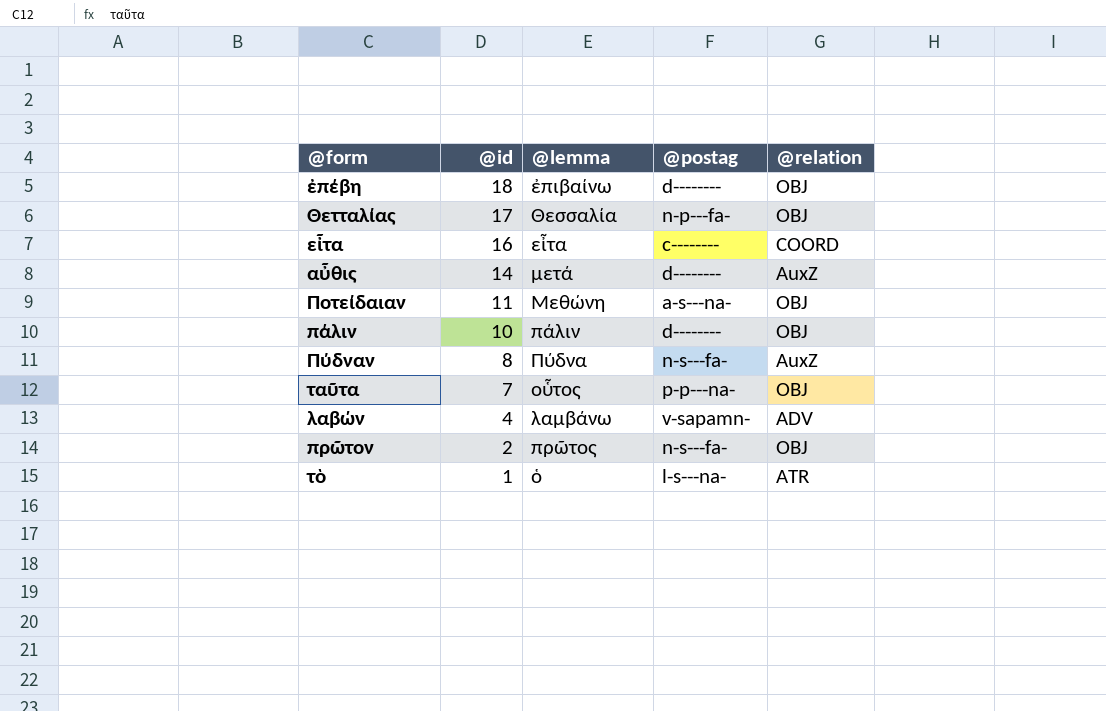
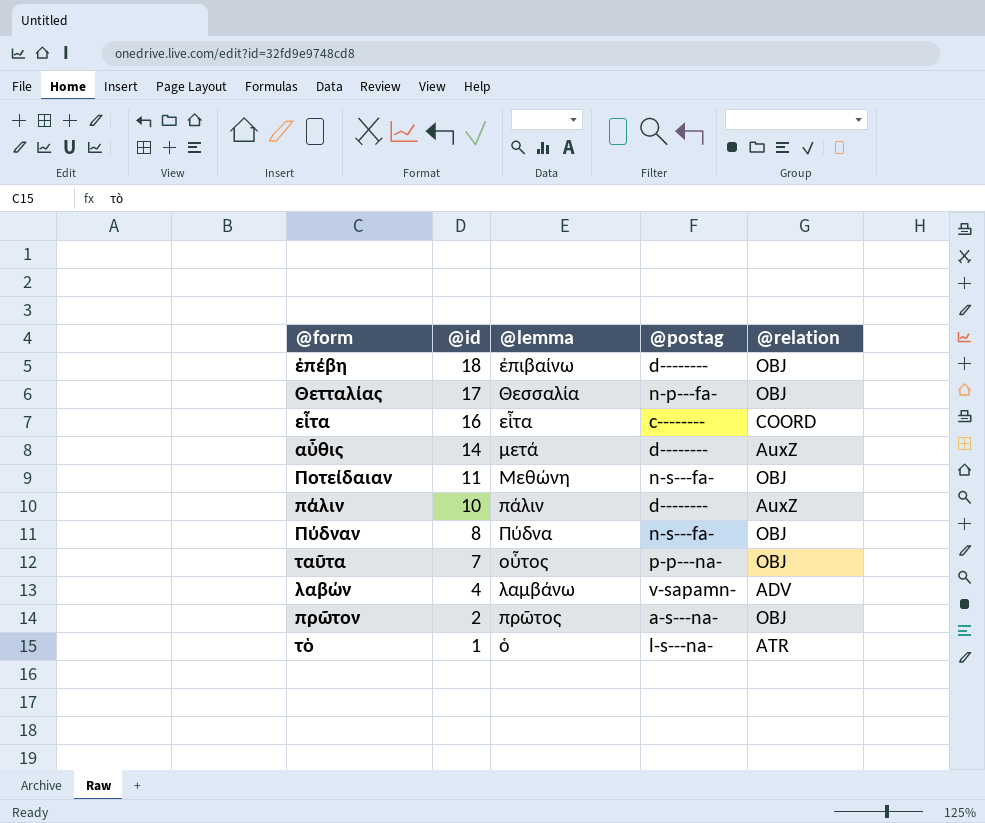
Ποτείδαιαν | @postag: a-s---na- -> n-s---fa-
πάλιν | @relation: OBJ -> AuxZ
Πύδναν | @relation: AuxZ -> OBJ
πρῶτον | @postag: n-s---fa- -> a-s---na-

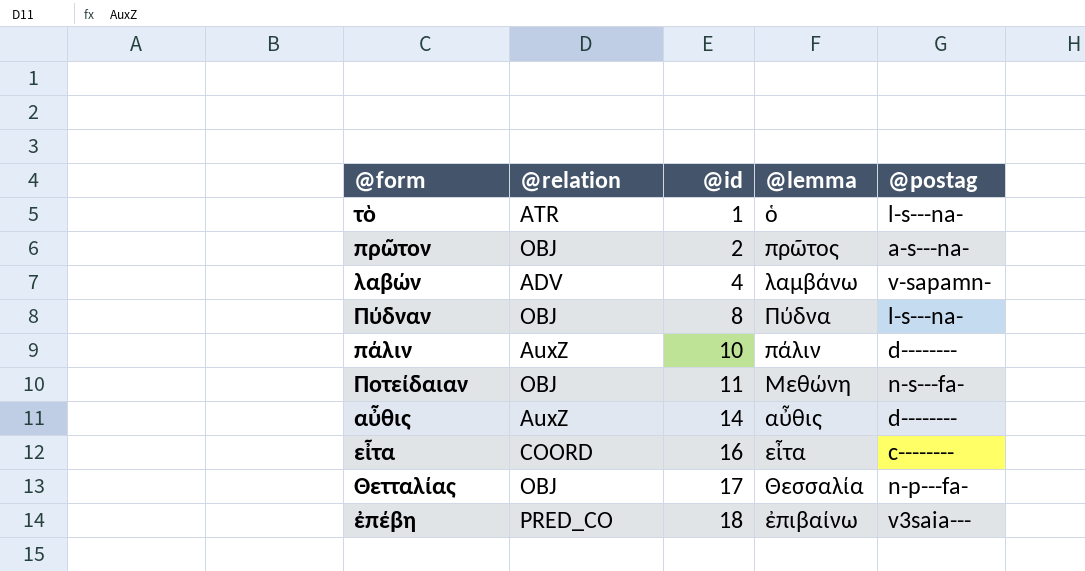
row order: @id descending -> @id ascending
column @relation | position: 5 -> 2
row ταῦτα: 7 | οὗτος | p-p---na- | OBJ -> none
Πύδναν | @postag: n-s---fa- -> l-s---na-
αὖθις | @lemma: μετά -> αὖθις
ἐπέβη | @relation: OBJ -> PRED_CO
ἐπέβη | @postag: d-------- -> v3saia---

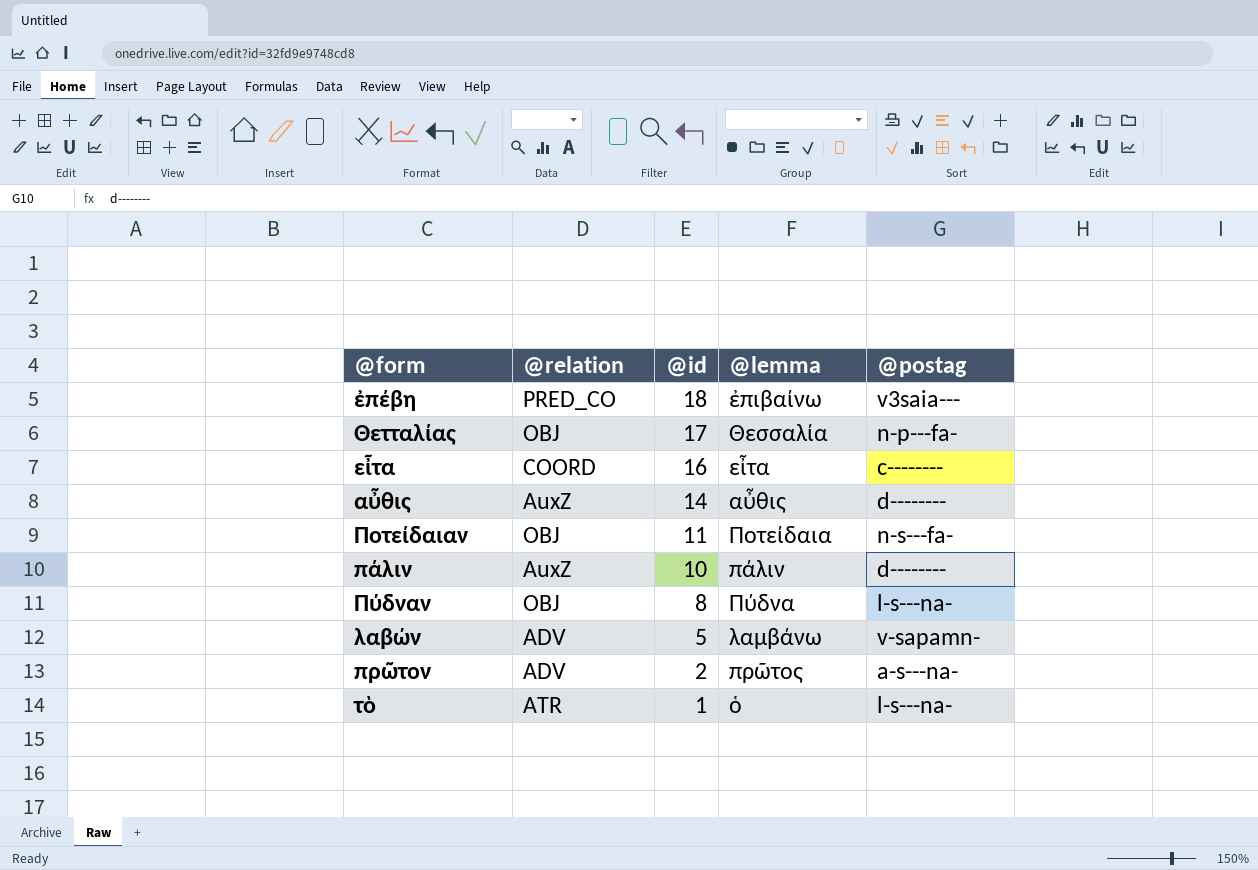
row order: @id ascending -> @id descending
Ποτείδαιαν | @lemma: Μεθώνη -> Ποτείδαια
λαβών | @id: 4 -> 5
πρῶτον | @relation: OBJ -> ADV

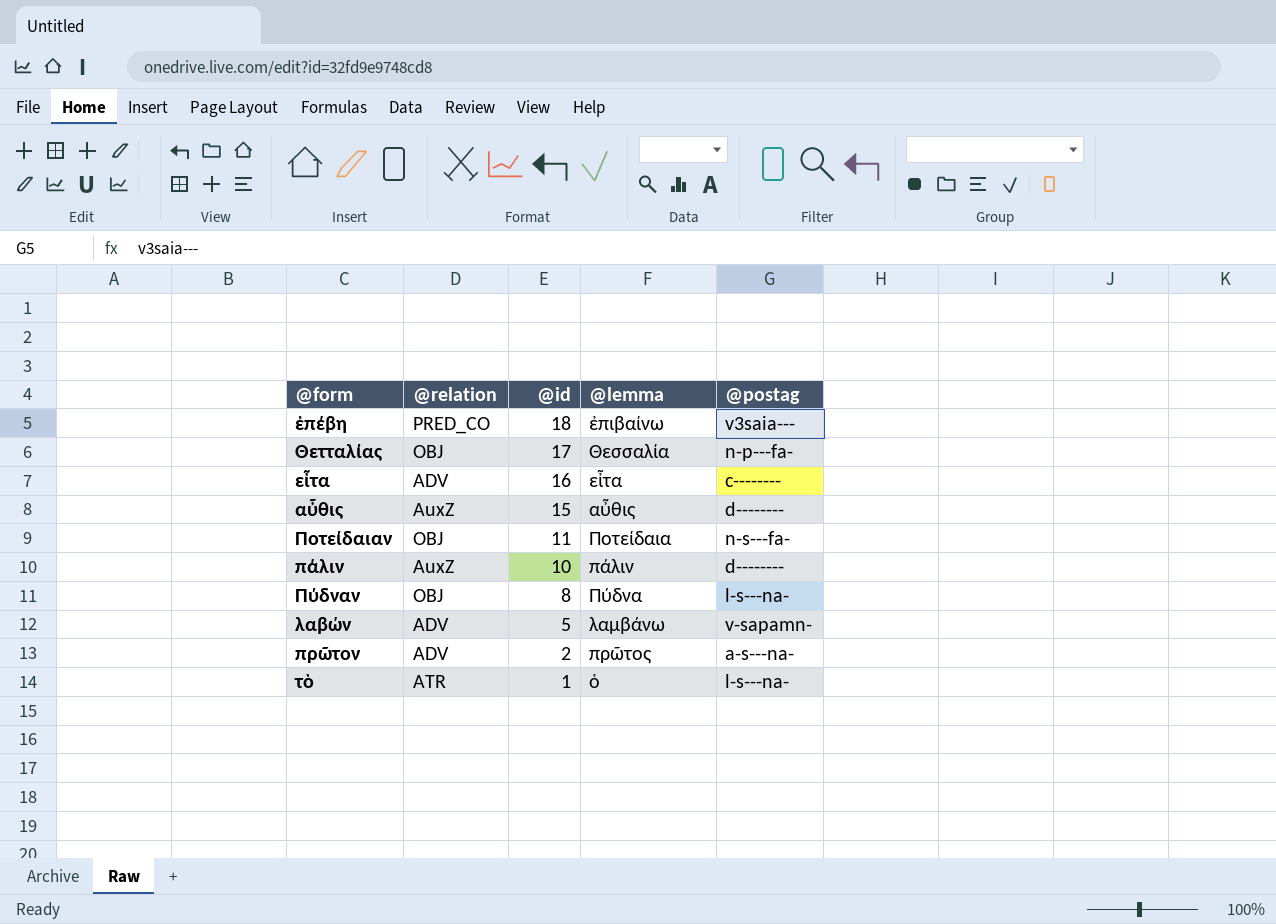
εἶτα | @relation: COORD -> ADV
αὖθις | @id: 14 -> 15

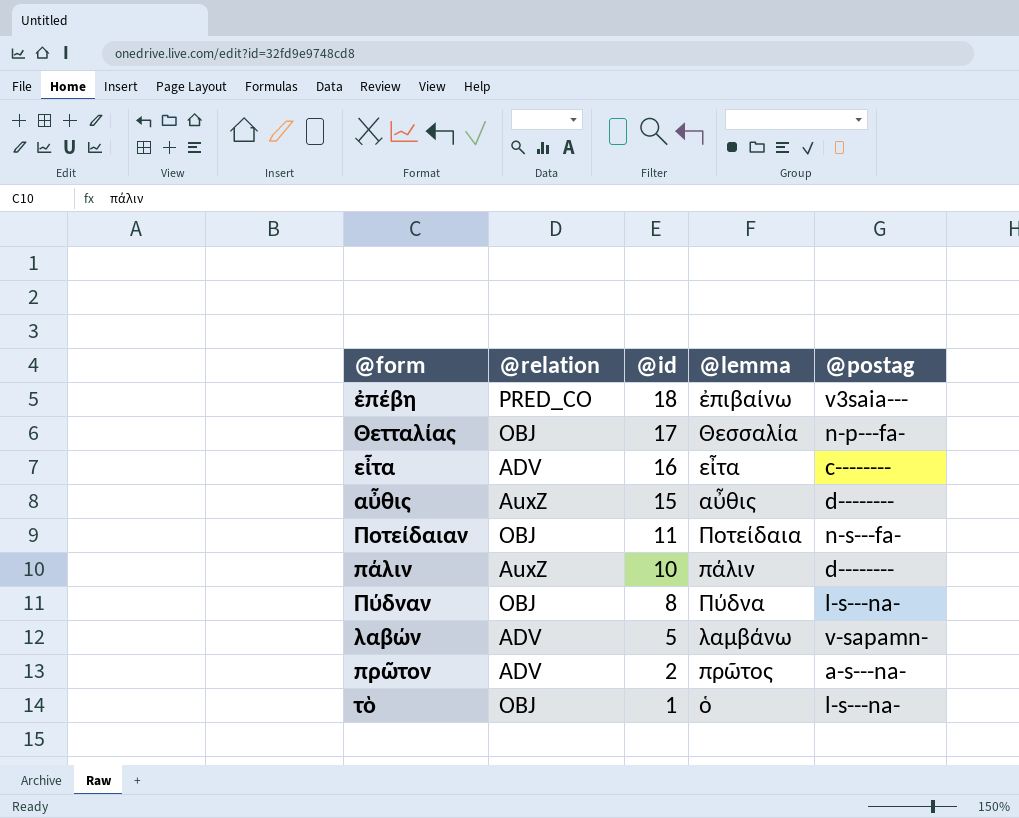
τὸ | @relation: ATR -> OBJ

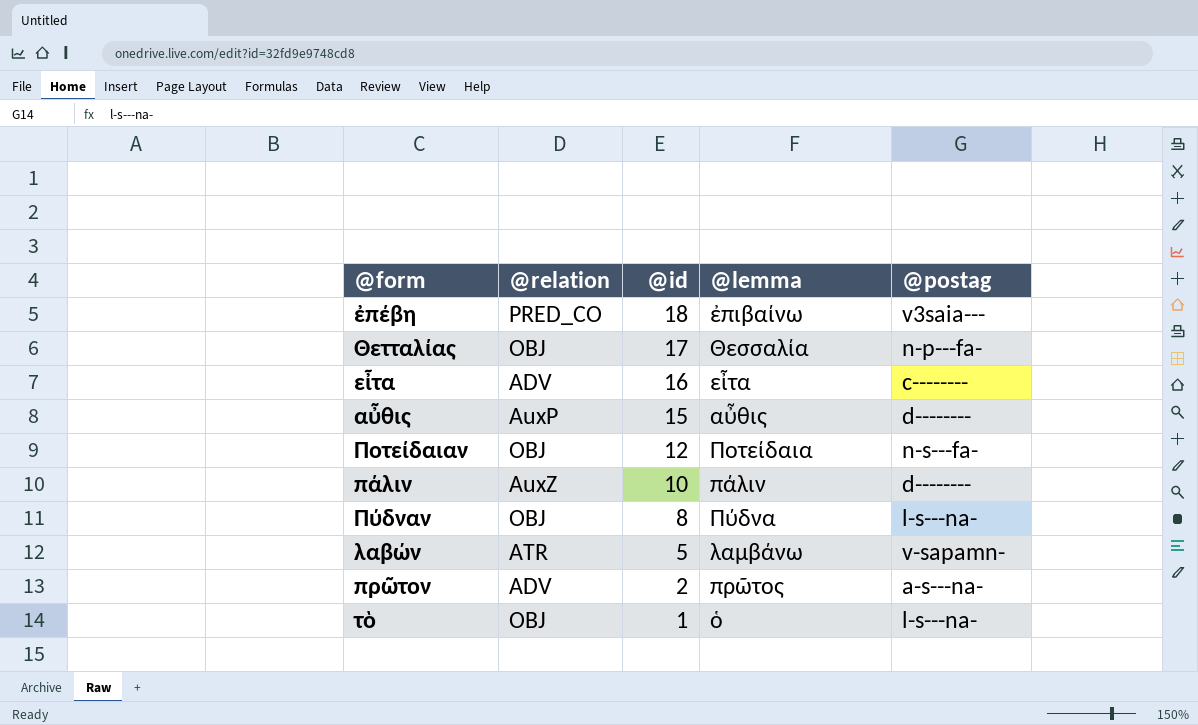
αὖθις | @relation: AuxZ -> AuxP
Ποτείδαιαν | @id: 11 -> 12
λαβών | @relation: ADV -> ATR

